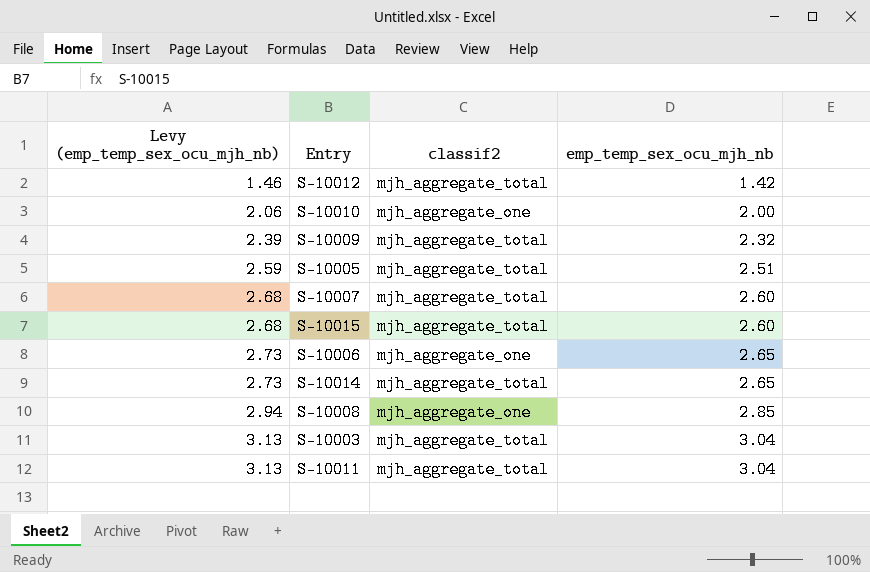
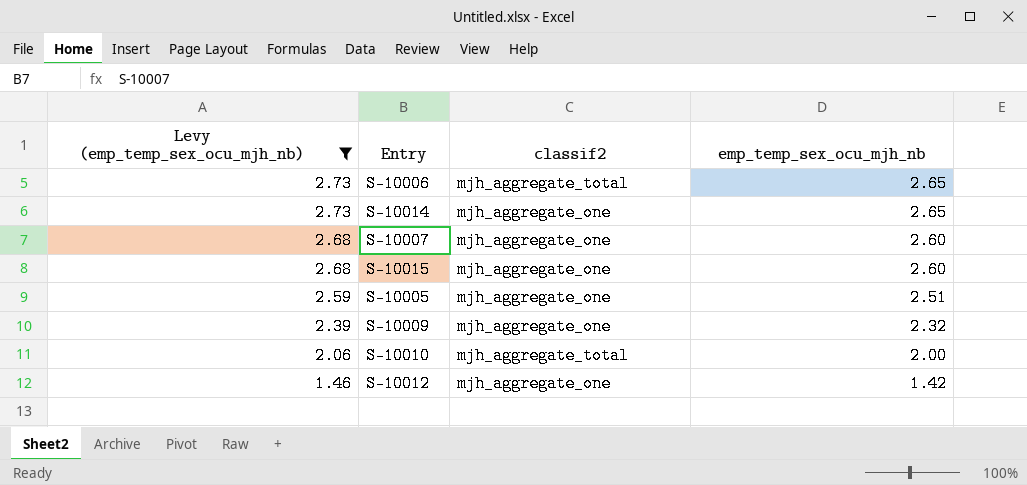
filter: none -> Levy (emp_temp_sex_ocu_mjh_nb) <= 2.73
row order: Levy (emp_temp_sex_ocu_mjh_nb) ascending -> Levy (emp_temp_sex_ocu_mjh_nb) descending
S-10006 | classif2: mjh_aggregate_one -> mjh_aggregate_total
S-10014 | classif2: mjh_aggregate_total -> mjh_aggregate_one
S-10007 | classif2: mjh_aggregate_total -> mjh_aggregate_one
S-10015 | classif2: mjh_aggregate_total -> mjh_aggregate_one
S-10005 | classif2: mjh_aggregate_total -> mjh_aggregate_one
S-10009 | classif2: mjh_aggregate_total -> mjh_aggregate_one
S-10010 | classif2: mjh_aggregate_one -> mjh_aggregate_total
S-10012 | classif2: mjh_aggregate_total -> mjh_aggregate_one

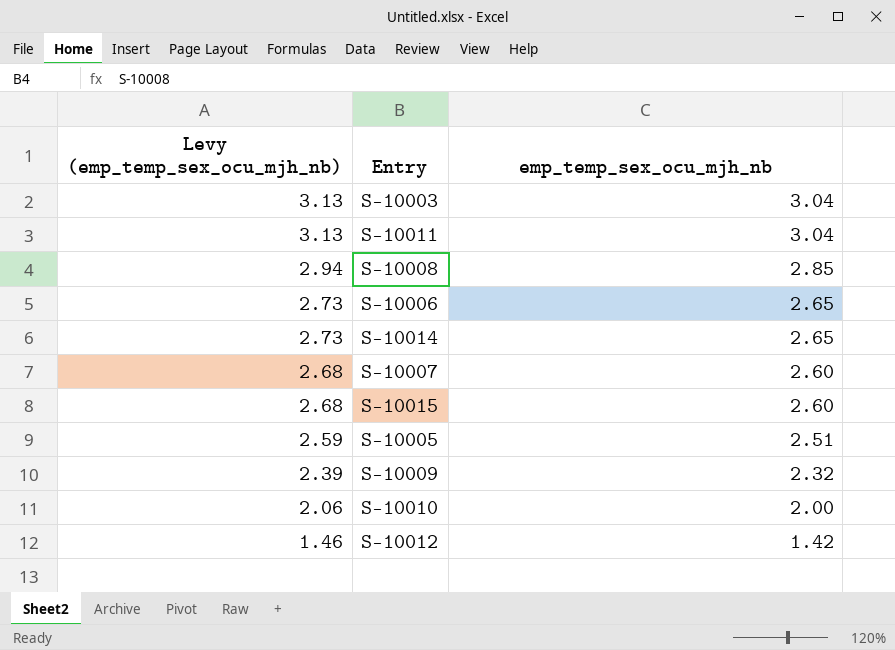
filter: Levy (emp_temp_sex_ocu_mjh_nb) <= 2.73 -> none
column classif2 | position: 3 -> none

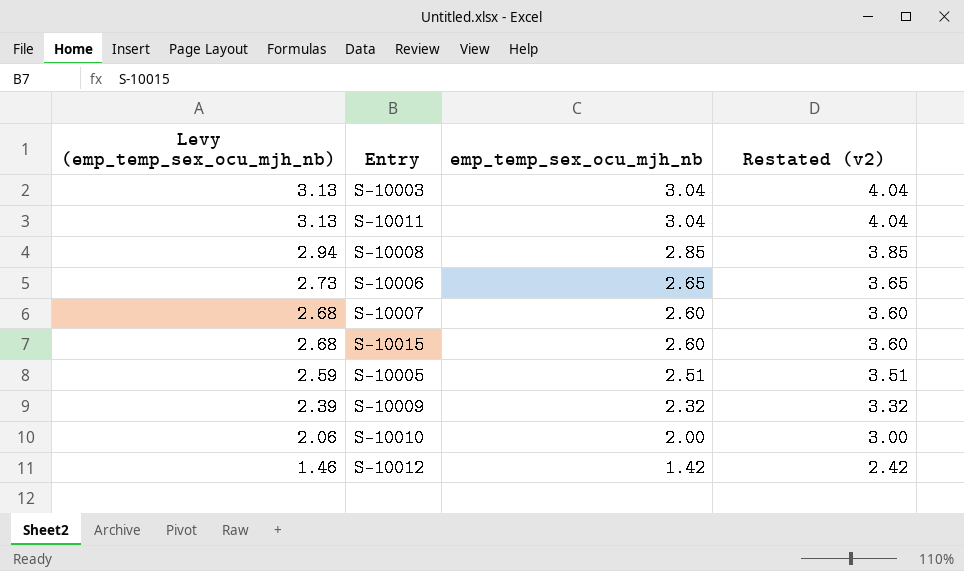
column Restated (v2) | formula: none -> [emp_temp_sex_ocu_mjh_nb] + 1
row S-10014: 2.73 | 2.65 -> none

